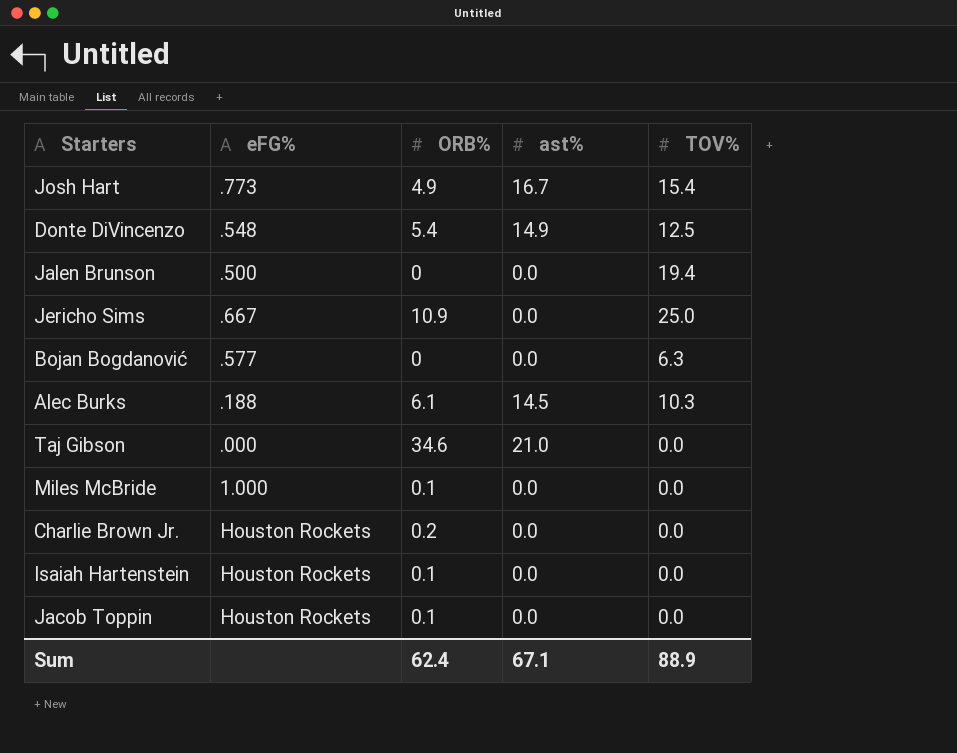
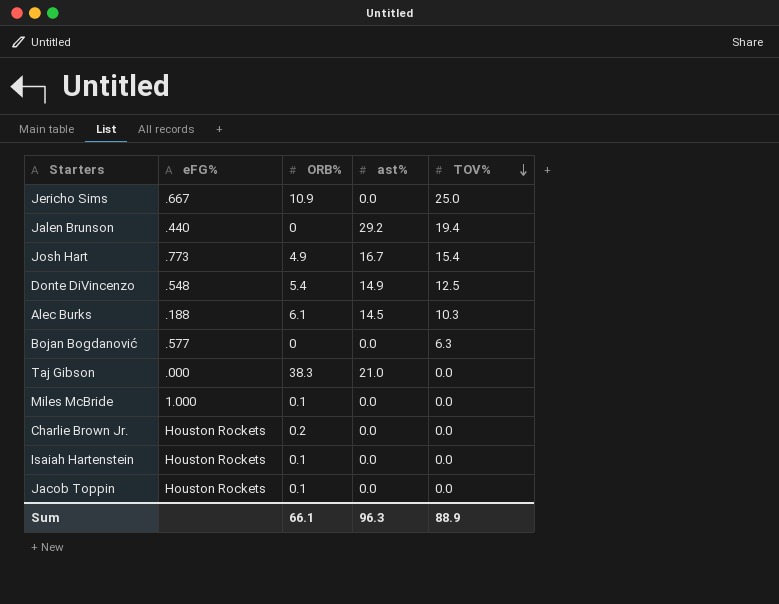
row order: none -> TOV% descending
Jalen Brunson | eFG%: .500 -> .440
Jalen Brunson | ast%: 0.0 -> 29.2
Taj Gibson | ORB%: 34.6 -> 38.3
Sum | ORB%: 62.4 -> 66.1
Sum | ast%: 67.1 -> 96.3

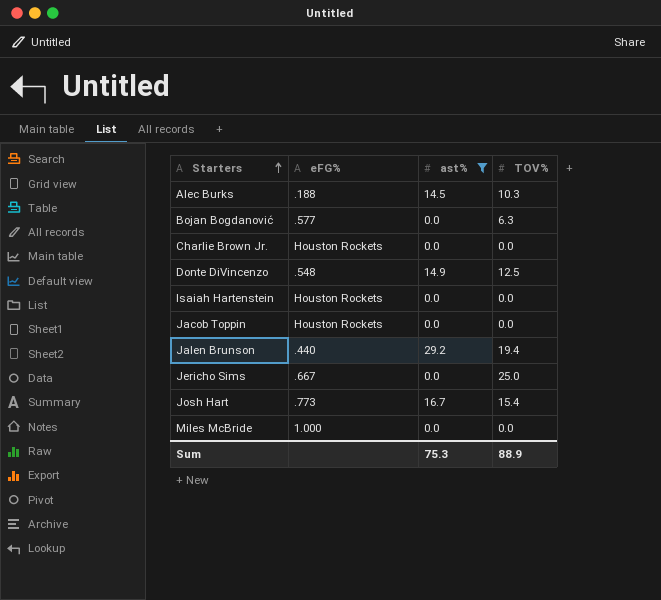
filter: none -> ast% != 21.0
row order: TOV% descending -> Starters ascending
column ORB% | position: 3 -> none
Sum | ast%: 96.3 -> 75.3

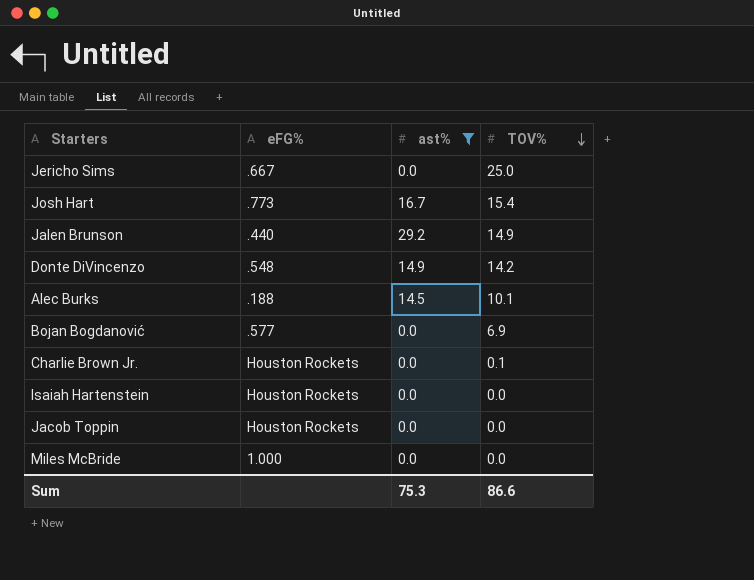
row order: Starters ascending -> TOV% descending
Jalen Brunson | TOV%: 19.4 -> 14.9
Donte DiVincenzo | TOV%: 12.5 -> 14.2
Alec Burks | TOV%: 10.3 -> 10.1
Bojan Bogdanović | TOV%: 6.3 -> 6.9
Charlie Brown Jr. | TOV%: 0.0 -> 0.1
Sum | TOV%: 88.9 -> 86.6

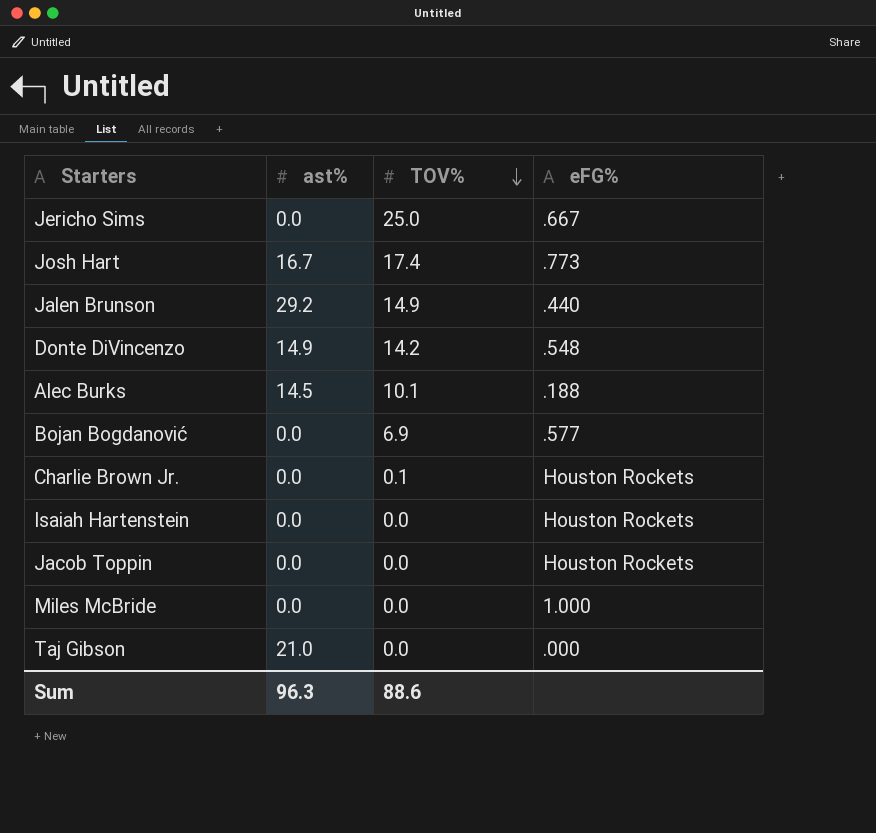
filter: ast% != 21.0 -> none
column eFG% | position: 2 -> 4
Josh Hart | TOV%: 15.4 -> 17.4
Sum | ast%: 75.3 -> 96.3
Sum | TOV%: 86.6 -> 88.6

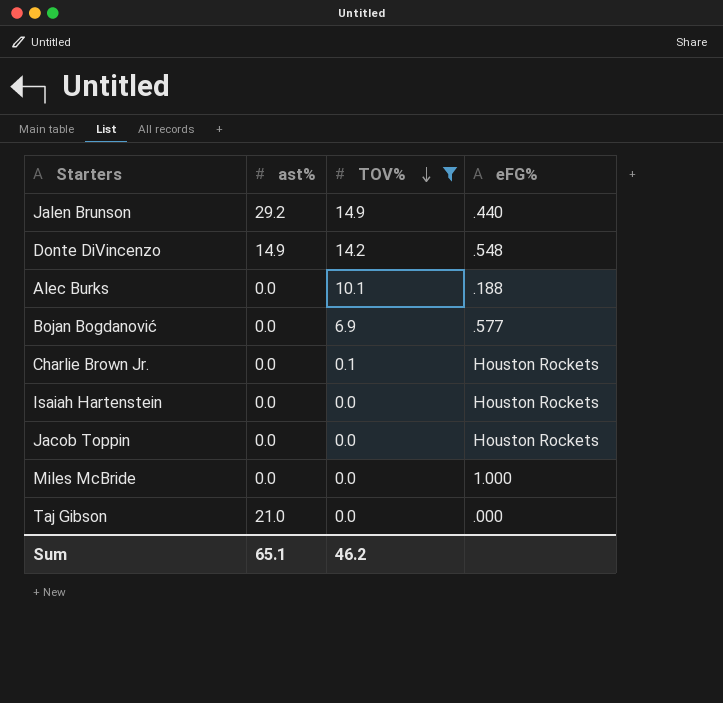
filter: none -> TOV% <= 14.9
Alec Burks | ast%: 14.5 -> 0.0
Sum | ast%: 96.3 -> 65.1
Sum | TOV%: 88.6 -> 46.2

